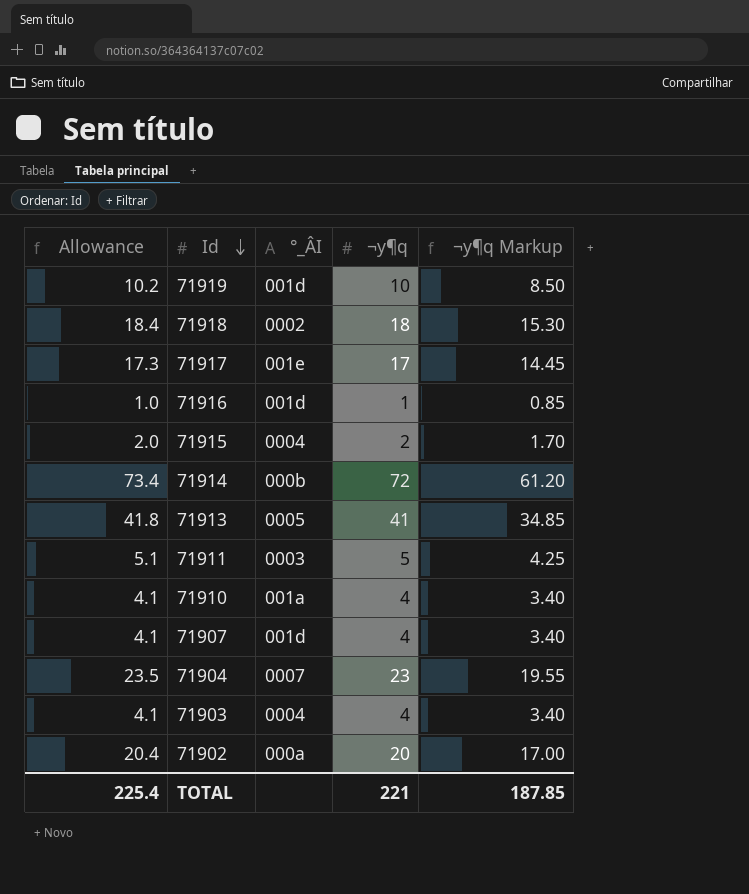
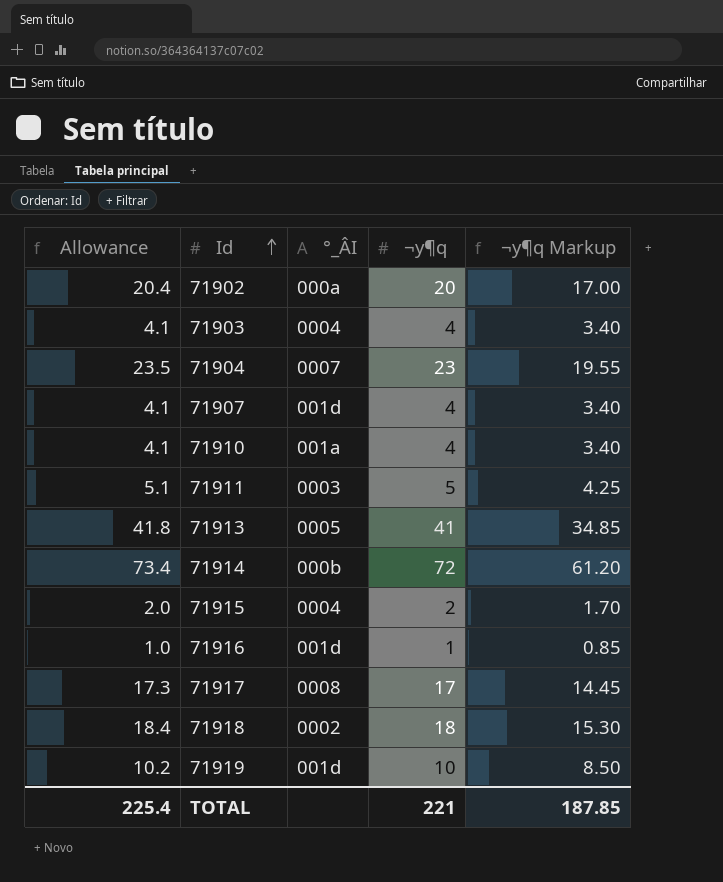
row order: Id descending -> Id ascending
71917 | °_ÂI: 001e -> 0008

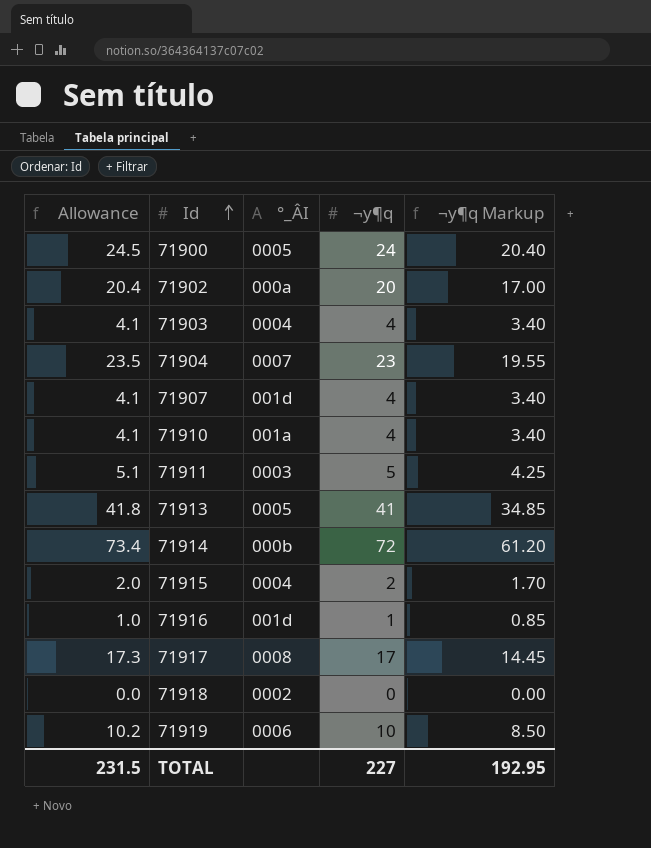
row 71900: none -> 24.5 | 0005 | 24 | 20.40
71918 | Allowance: 18.4 -> 0.0
71918 | ¬y¶q: 18 -> 0
71918 | ¬y¶q Markup: 15.30 -> 0.00
71919 | °_ÂI: 001d -> 0006
TOTAL | Allowance: 225.4 -> 231.5
TOTAL | ¬y¶q: 221 -> 227
TOTAL | ¬y¶q Markup: 187.85 -> 192.95

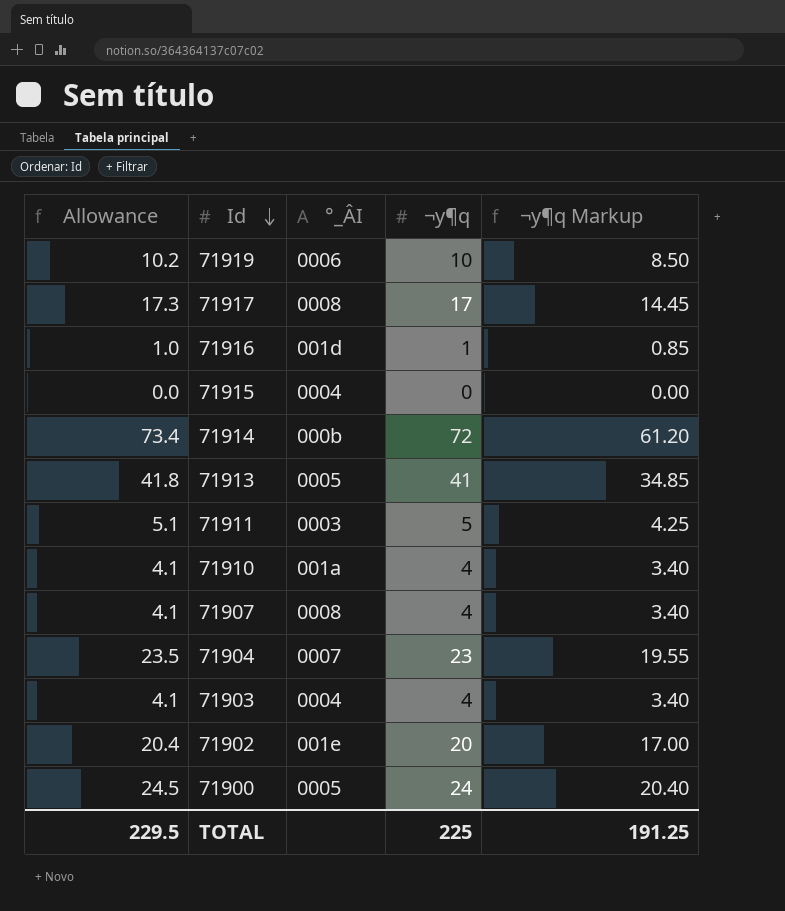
row order: Id ascending -> Id descending
row 71918: 0.0 | 0002 | 0 | 0.00 -> none
71915 | Allowance: 2.0 -> 0.0
71915 | ¬y¶q: 2 -> 0
71915 | ¬y¶q Markup: 1.70 -> 0.00
71907 | °_ÂI: 001d -> 0008
71902 | °_ÂI: 000a -> 001e
TOTAL | Allowance: 231.5 -> 229.5
TOTAL | ¬y¶q: 227 -> 225
TOTAL | ¬y¶q Markup: 192.95 -> 191.25

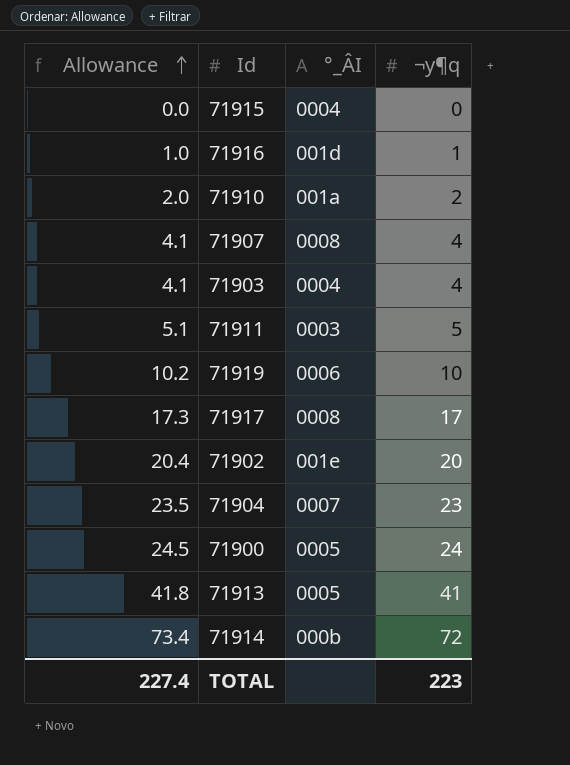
row order: Id descending -> Allowance ascending
column ¬y¶q Markup | formula: [¬y¶q] * 0.85 -> none
71910 | Allowance: 4.1 -> 2.0
71910 | ¬y¶q: 4 -> 2
TOTAL | Allowance: 229.5 -> 227.4
TOTAL | ¬y¶q: 225 -> 223

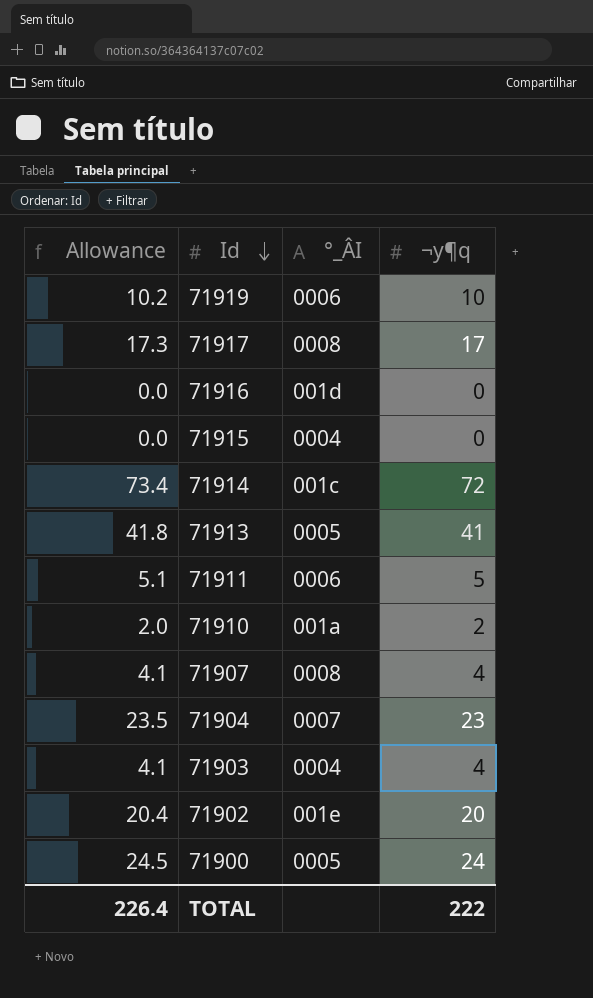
row order: Allowance ascending -> Id descending
71916 | Allowance: 1.0 -> 0.0
71916 | ¬y¶q: 1 -> 0
71914 | °_ÂI: 000b -> 001c
71911 | °_ÂI: 0003 -> 0006
TOTAL | Allowance: 227.4 -> 226.4
TOTAL | ¬y¶q: 223 -> 222

